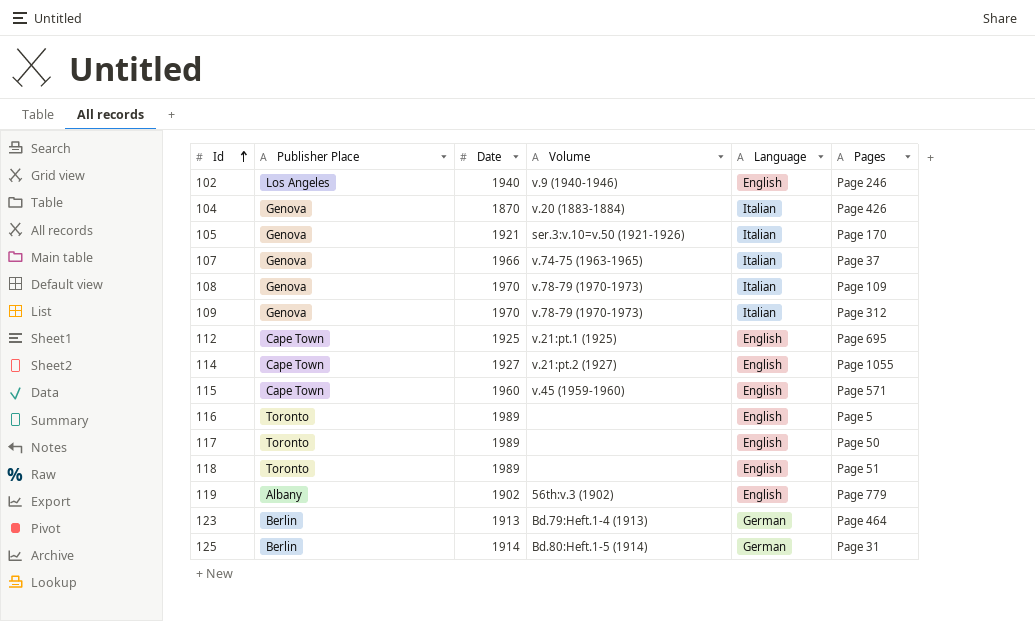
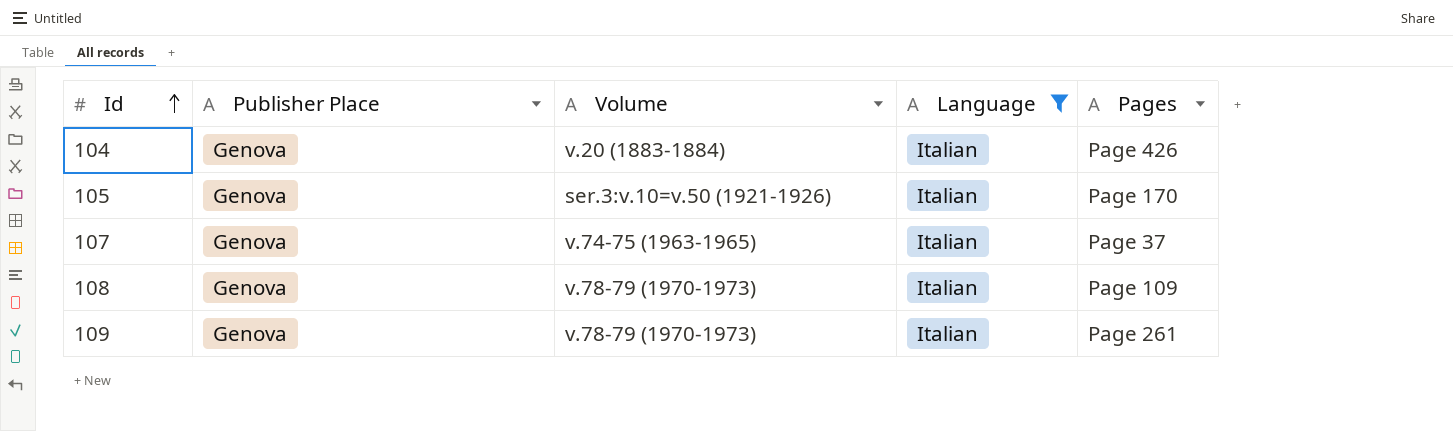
filter: none -> Language = Italian
column Date | position: 3 -> none
109 | Pages: Page 312 -> Page 261

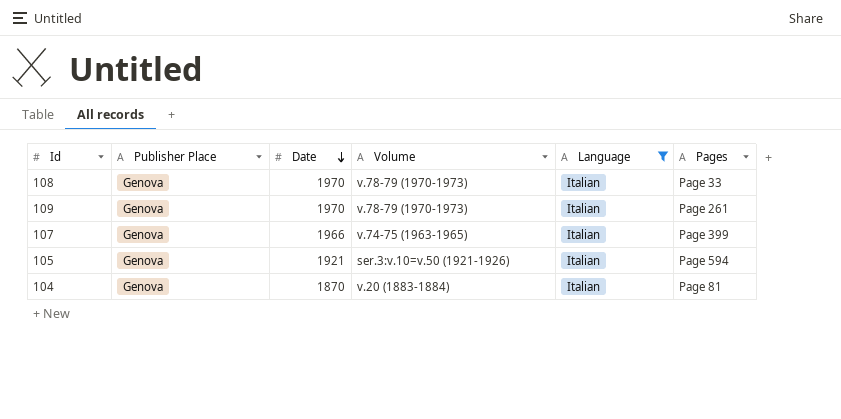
row order: Id ascending -> Date descending
column Date | position: none -> 3
108 | Pages: Page 109 -> Page 33
107 | Pages: Page 37 -> Page 399
105 | Pages: Page 170 -> Page 594
104 | Pages: Page 426 -> Page 81

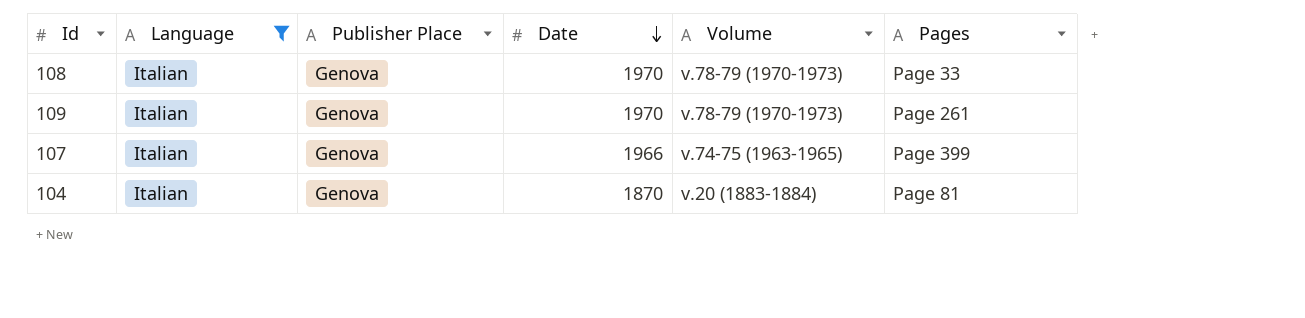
column Language | position: 5 -> 2
row 105: Genova | 1921 | ser.3:v.10=v.50 (1921-1926) | Italian | Page 594 -> none

